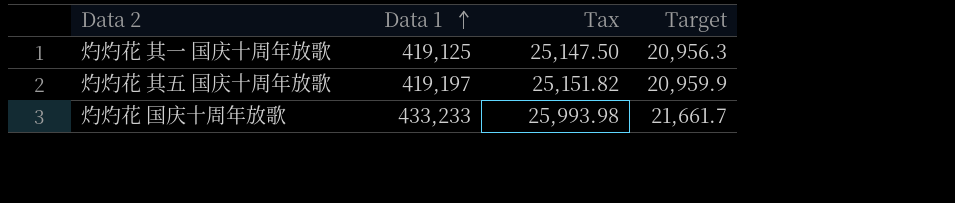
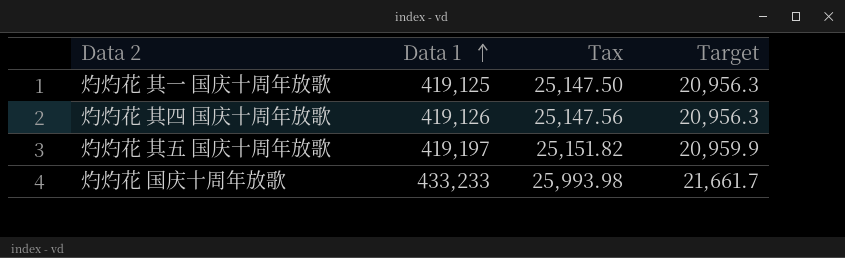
row 灼灼花 其四 国庆十周年放歌: none -> 419,126 | 25,147.56 | 20,956.3

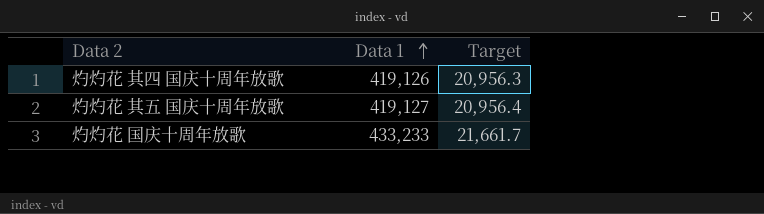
column Tax | formula: [Data 1] * 0.06 -> none
row 灼灼花 其一 国庆十周年放歌: 419,125 | 25,147.50 | 20,956.3 -> none
灼灼花 其五 国庆十周年放歌 | Data 1: 419,197 -> 419,127
灼灼花 其五 国庆十周年放歌 | Target: 20,959.9 -> 20,956.4

